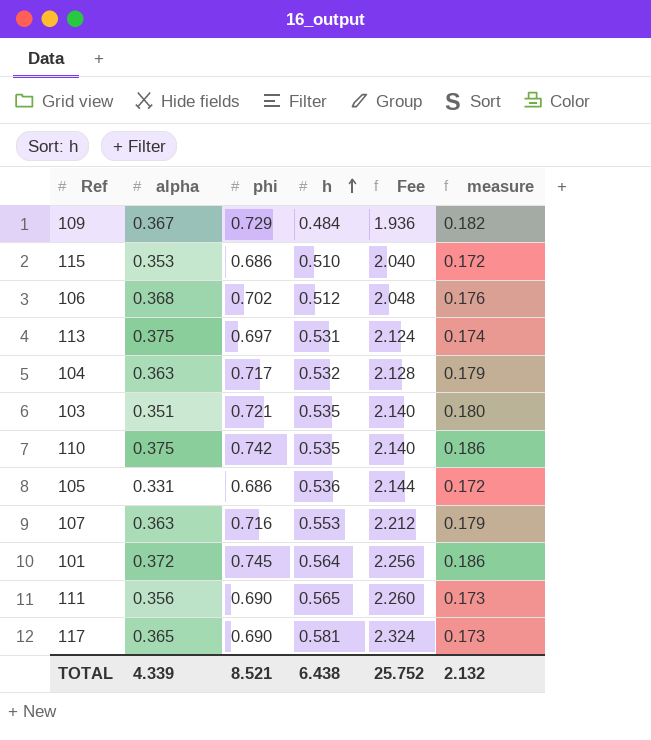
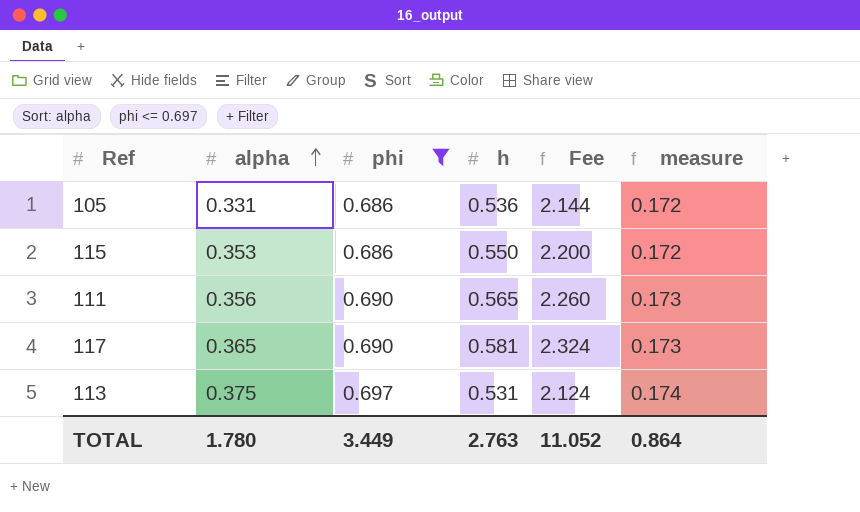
filter: none -> phi <= 0.697
row order: h ascending -> alpha ascending
115 | h: 0.510 -> 0.550
115 | Fee: 2.040 -> 2.200
TOTAL | alpha: 4.339 -> 1.780
TOTAL | phi: 8.521 -> 3.449
TOTAL | h: 6.438 -> 2.763
TOTAL | Fee: 25.752 -> 11.052
TOTAL | measure: 2.132 -> 0.864

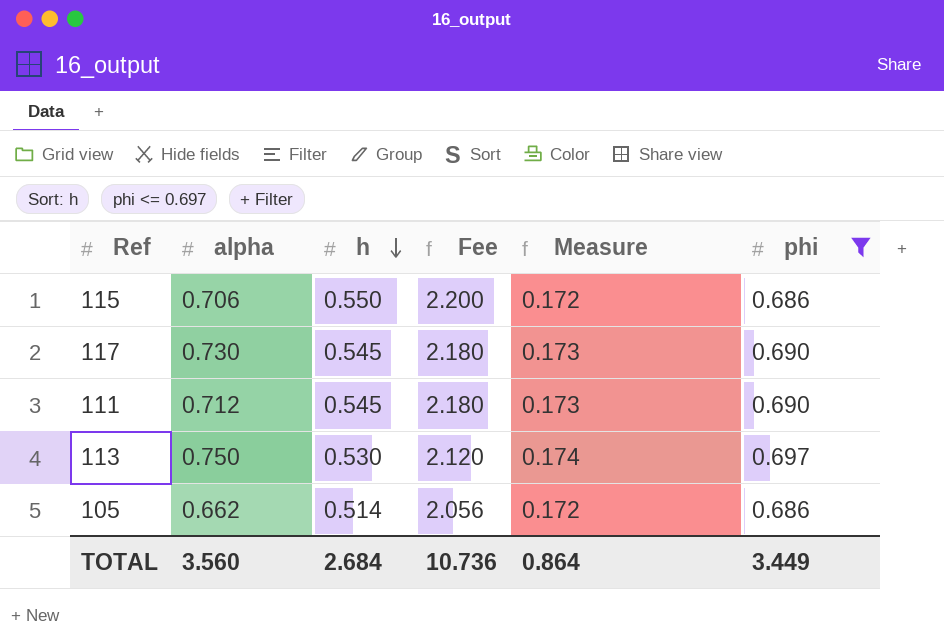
row order: alpha ascending -> h descending
column name: measure -> Measure
column phi | position: 3 -> 6
115 | alpha: 0.353 -> 0.706
117 | alpha: 0.365 -> 0.730
117 | h: 0.581 -> 0.545
117 | Fee: 2.324 -> 2.180
111 | alpha: 0.356 -> 0.712
111 | h: 0.565 -> 0.545
111 | Fee: 2.260 -> 2.180
113 | alpha: 0.375 -> 0.750
113 | h: 0.531 -> 0.530
113 | Fee: 2.124 -> 2.120
105 | alpha: 0.331 -> 0.662
105 | h: 0.536 -> 0.514
105 | Fee: 2.144 -> 2.056
TOTAL | alpha: 1.780 -> 3.560
TOTAL | h: 2.763 -> 2.684
TOTAL | Fee: 11.052 -> 10.736

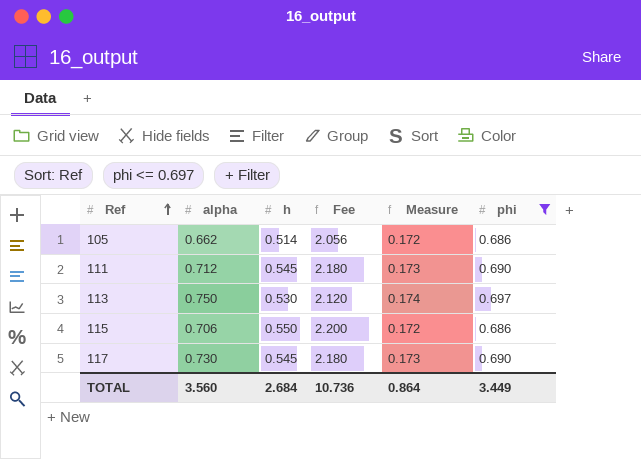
row order: h descending -> Ref ascending

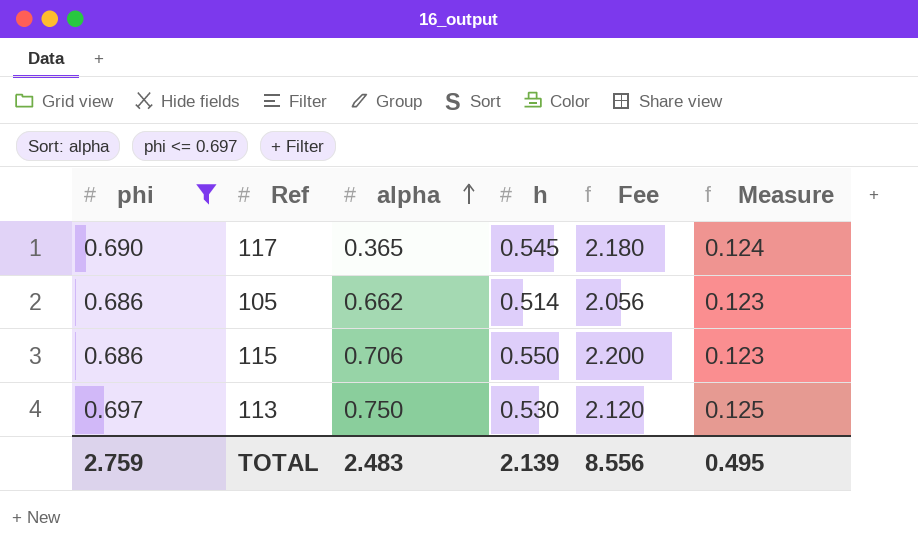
row order: Ref ascending -> alpha ascending
column phi | position: 6 -> 1
column Measure | formula: [phi] * 0.25 -> [phi] * 0.18
row 111: 0.712 | 0.545 | 2.180 | 0.173 | 0.690 -> none
117 | alpha: 0.730 -> 0.365
TOTAL | phi: 3.449 -> 2.759
TOTAL | alpha: 3.560 -> 2.483
TOTAL | h: 2.684 -> 2.139
TOTAL | Fee: 10.736 -> 8.556
TOTAL | Measure: 0.864 -> 0.495

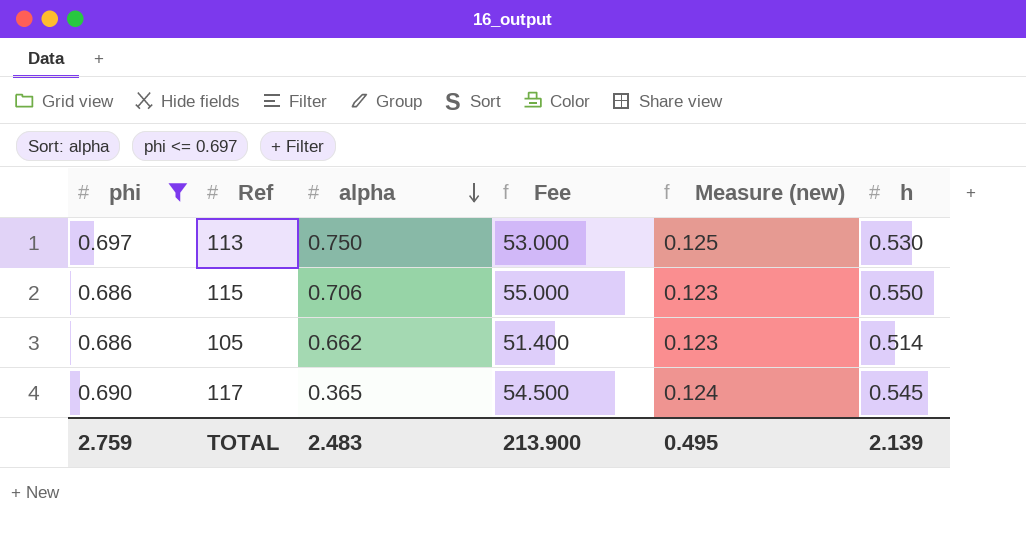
row order: alpha ascending -> alpha descending
column Fee | formula: [h] * 4 -> [h] * 100
column name: Measure -> Measure (new)
column h | position: 4 -> 6
TOTAL | Fee: 8.556 -> 213.900

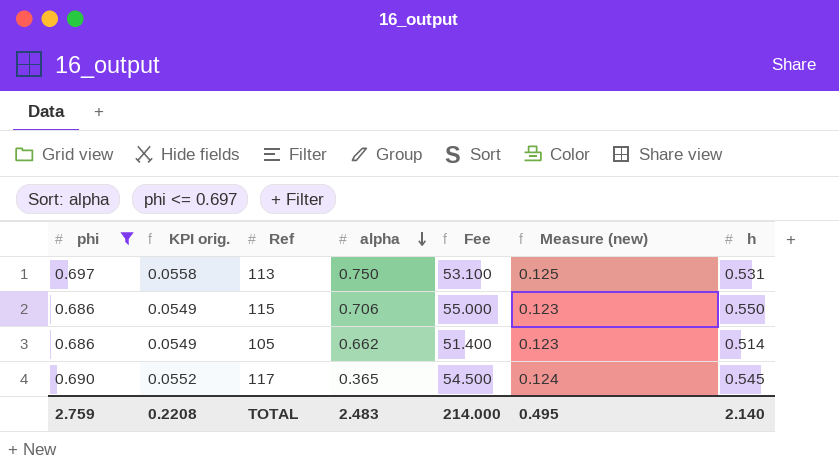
column KPI orig. | formula: none -> [phi] * 0.08
113 | Fee: 53.000 -> 53.100
113 | h: 0.530 -> 0.531
TOTAL | Fee: 213.900 -> 214.000
TOTAL | h: 2.139 -> 2.140

